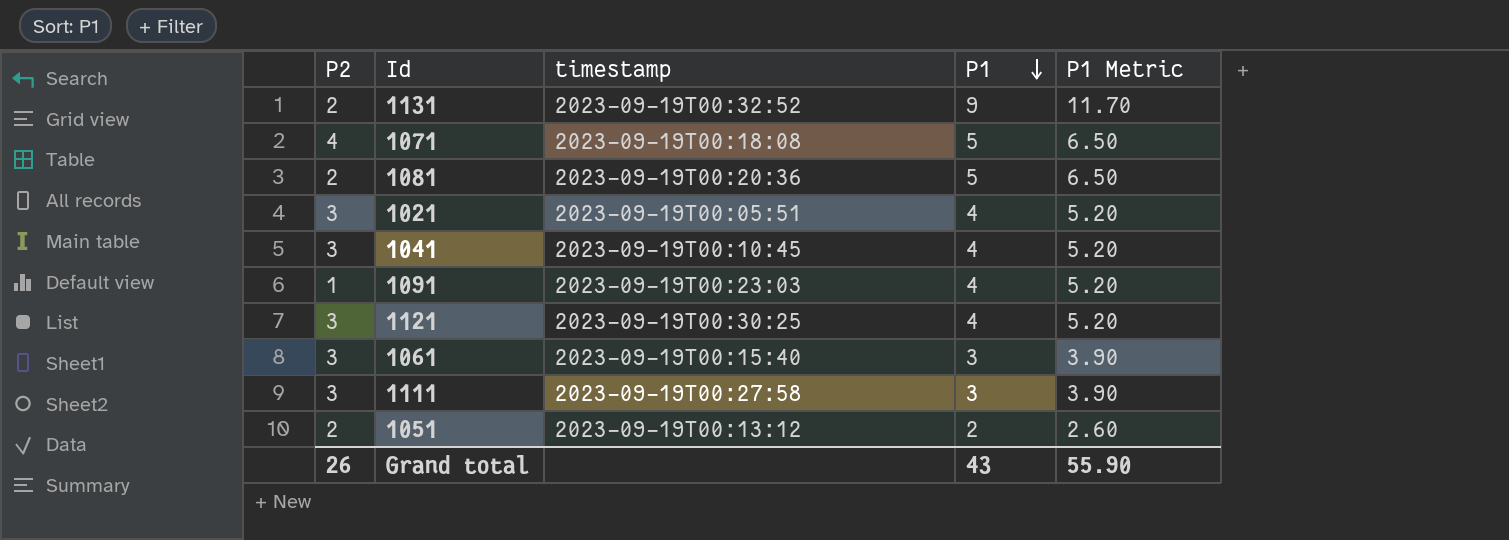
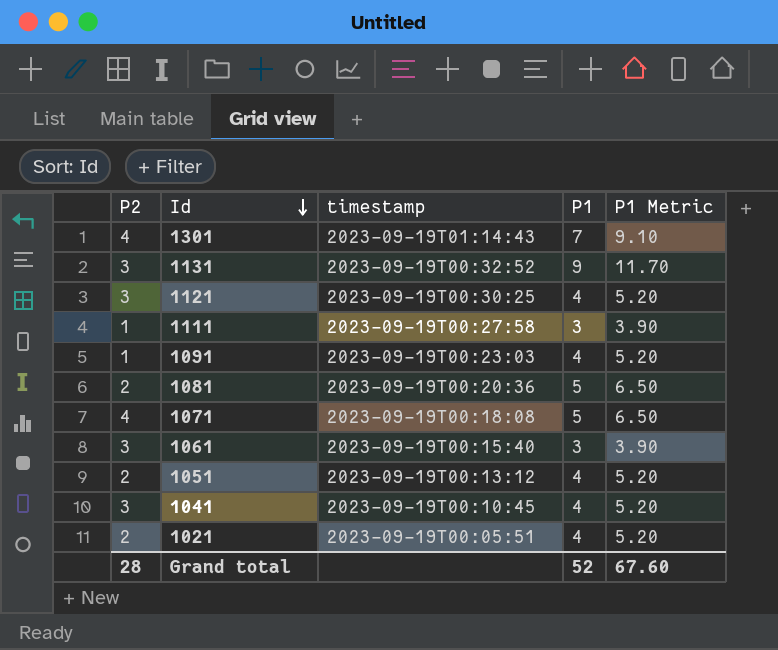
row order: P1 descending -> Id descending
row 1301: none -> 4 | 2023-09-19T01:14:43 | 7 | 9.10
1131 | P2: 2 -> 3
1111 | P2: 3 -> 1
1051 | P1: 2 -> 4
1051 | P1 Metric: 2.60 -> 5.20
1021 | P2: 3 -> 2
Grand total | P2: 26 -> 28
Grand total | P1: 43 -> 52
Grand total | P1 Metric: 55.90 -> 67.60

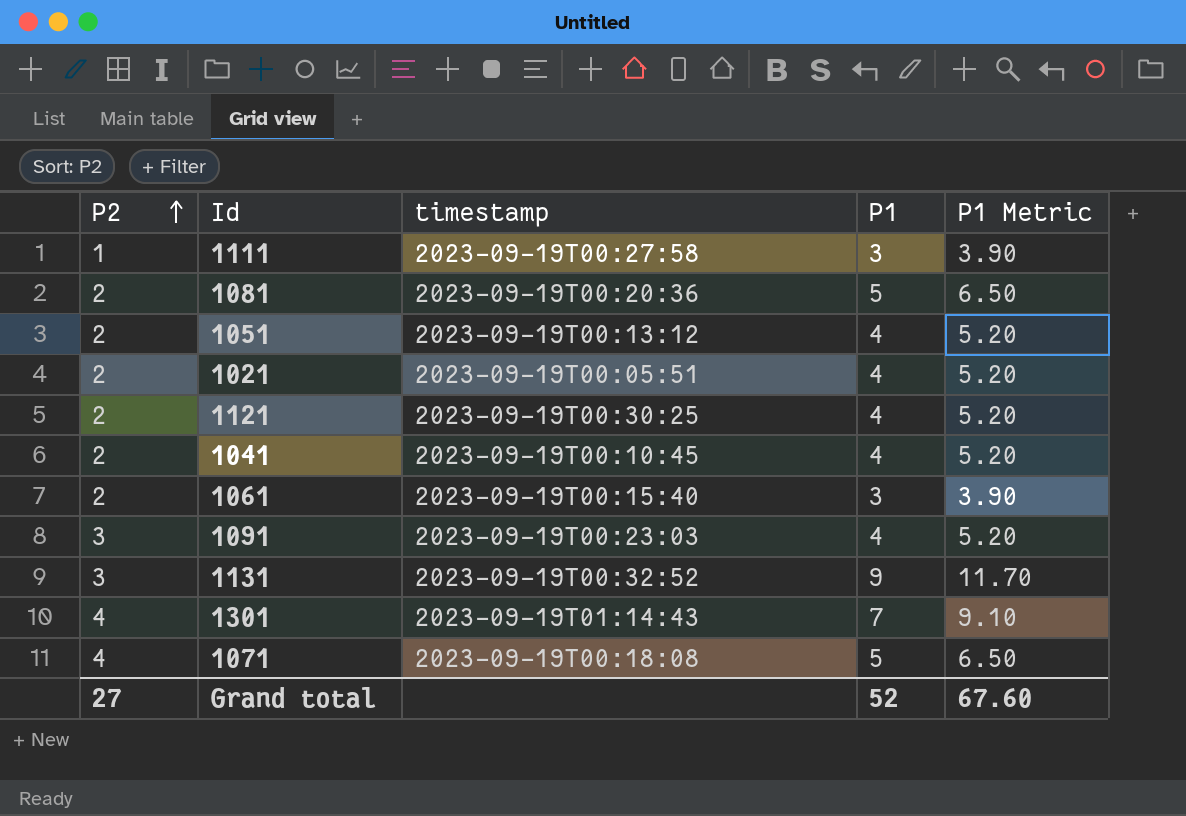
row order: Id descending -> P2 ascending
1121 | P2: 3 -> 2
1041 | P2: 3 -> 2
1061 | P2: 3 -> 2
1091 | P2: 1 -> 3
Grand total | P2: 28 -> 27

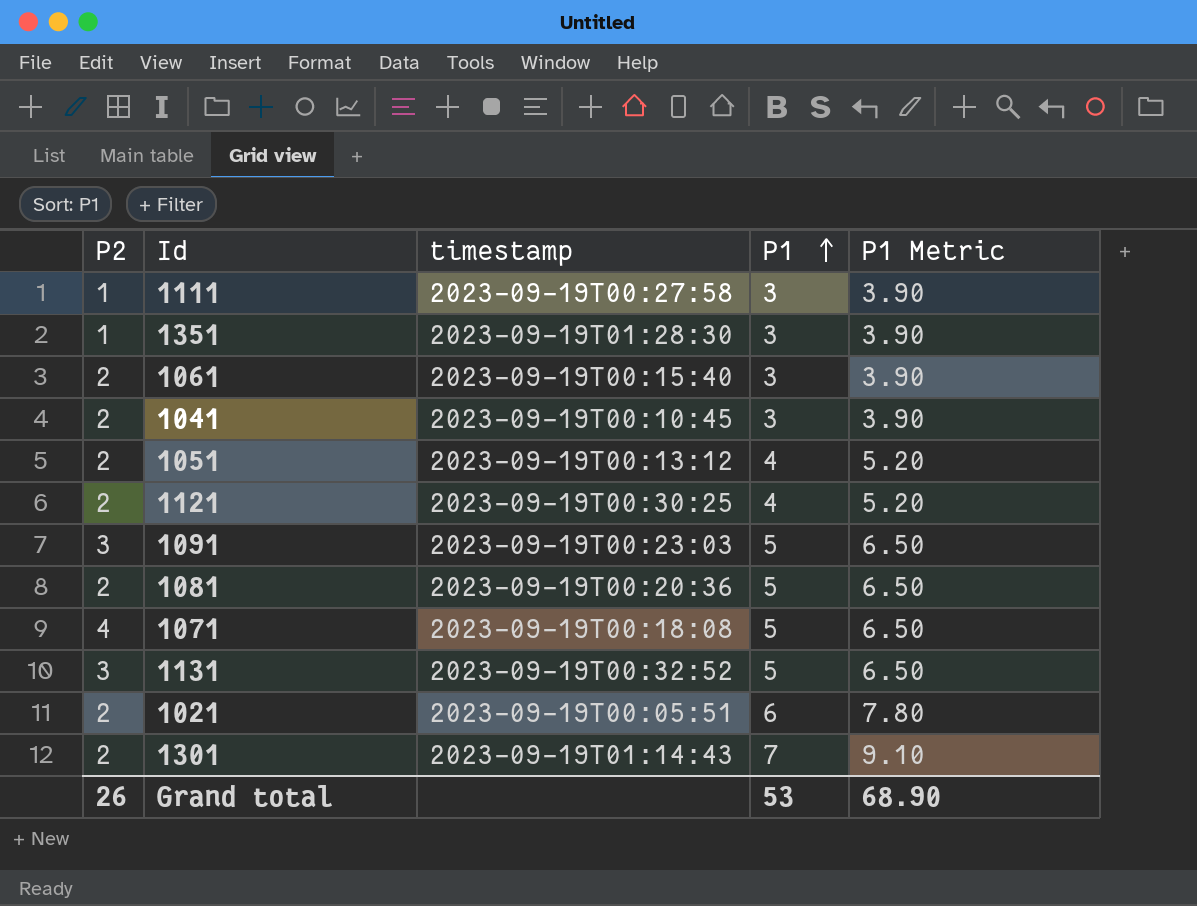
row order: P2 ascending -> P1 ascending
row 1351: none -> 1 | 2023-09-19T01:28:30 | 3 | 3.90
1041 | P1: 4 -> 3
1041 | P1 Metric: 5.20 -> 3.90
1091 | P1: 4 -> 5
1091 | P1 Metric: 5.20 -> 6.50
1131 | P1: 9 -> 5
1131 | P1 Metric: 11.70 -> 6.50
1021 | P1: 4 -> 6
1021 | P1 Metric: 5.20 -> 7.80
1301 | P2: 4 -> 2
Grand total | P2: 27 -> 26
Grand total | P1: 52 -> 53
Grand total | P1 Metric: 67.60 -> 68.90

